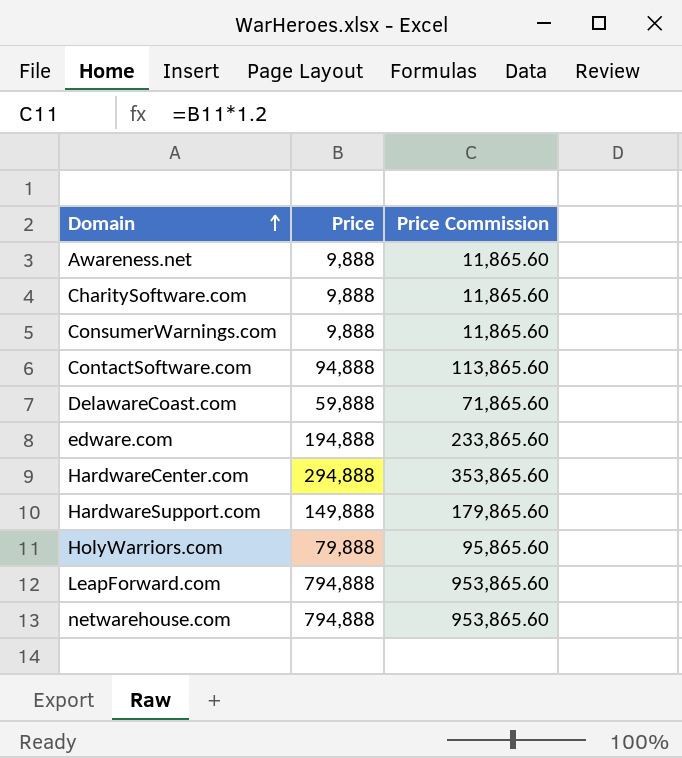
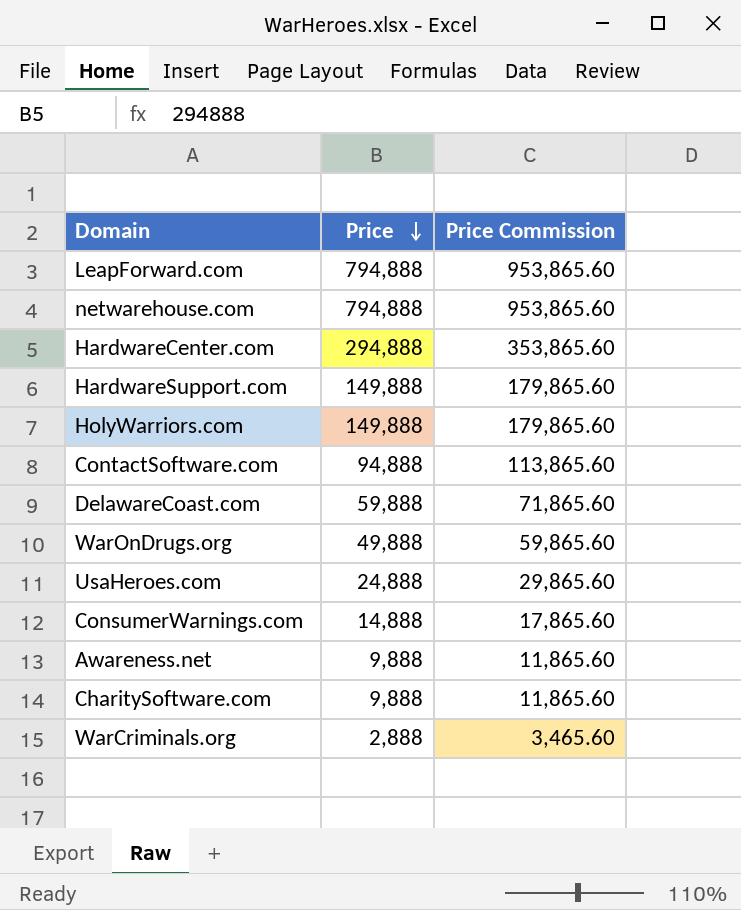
row order: Domain ascending -> Price descending
row edware.com: 194,888 | 233,865.60 -> none
HolyWarriors.com | Price: 79,888 -> 149,888
HolyWarriors.com | Price Commission: 95,865.60 -> 179,865.60
row WarOnDrugs.org: none -> 49,888 | 59,865.60
row UsaHeroes.com: none -> 24,888 | 29,865.60
ConsumerWarnings.com | Price: 9,888 -> 14,888
ConsumerWarnings.com | Price Commission: 11,865.60 -> 17,865.60
row WarCriminals.org: none -> 2,888 | 3,465.60

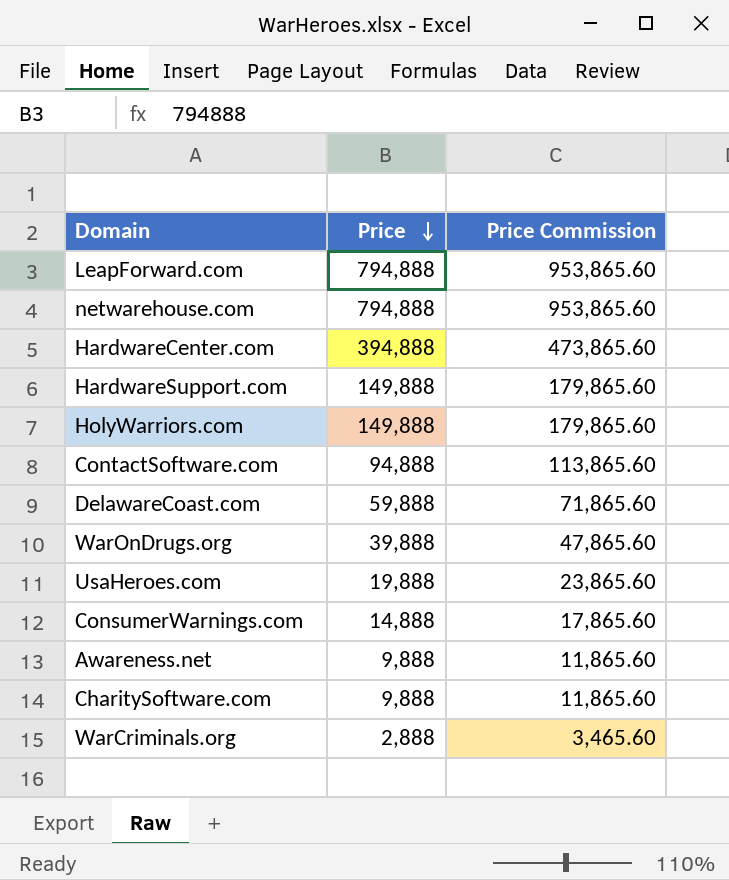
HardwareCenter.com | Price: 294,888 -> 394,888
HardwareCenter.com | Price Commission: 353,865.60 -> 473,865.60
WarOnDrugs.org | Price: 49,888 -> 39,888
WarOnDrugs.org | Price Commission: 59,865.60 -> 47,865.60
UsaHeroes.com | Price: 24,888 -> 19,888
UsaHeroes.com | Price Commission: 29,865.60 -> 23,865.60

